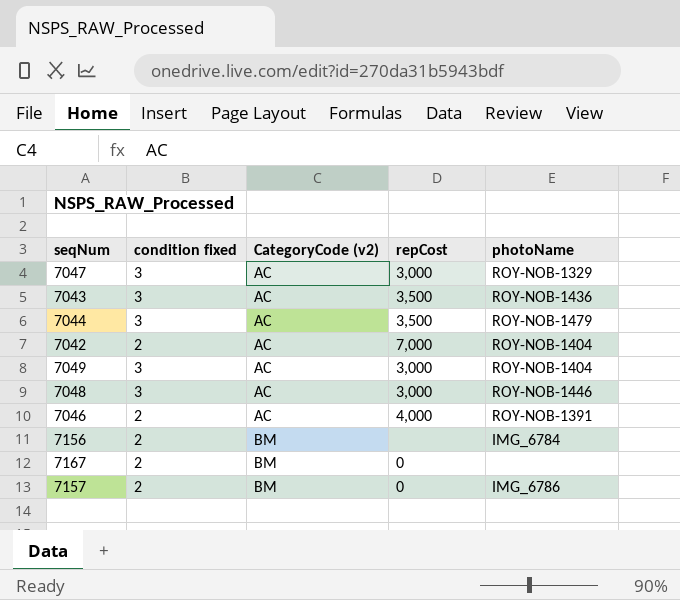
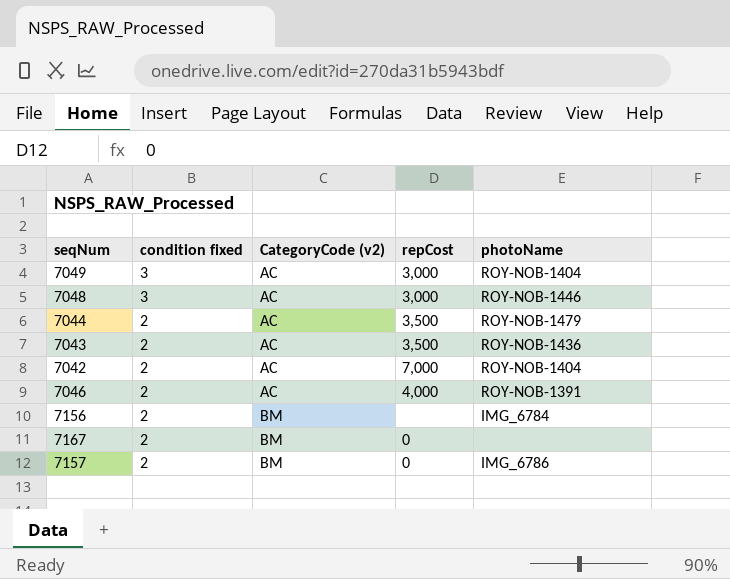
row order: CategoryCode (v2) ascending -> condition fixed descending
row 7047: 3 | AC | 3,000 | ROY-NOB-1329 -> none
7044 | condition fixed: 3 -> 2
7043 | condition fixed: 3 -> 2

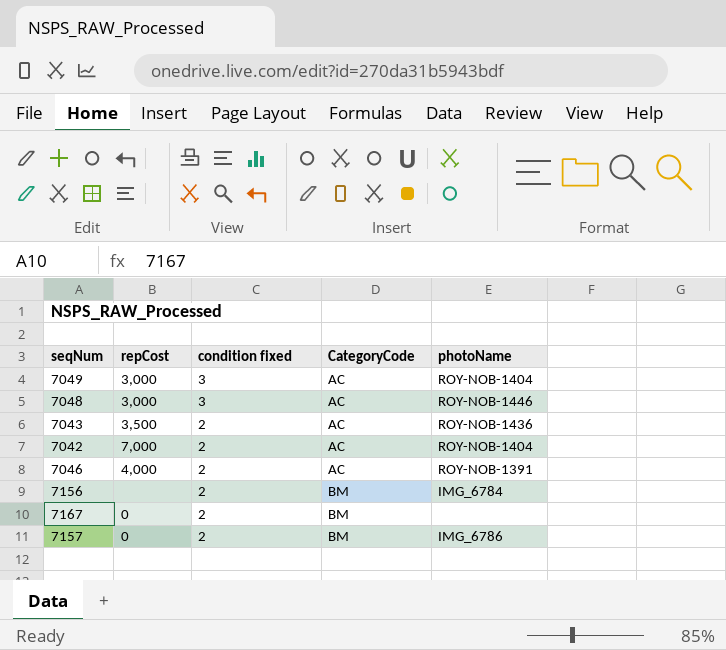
column repCost | position: 4 -> 2
column name: CategoryCode (v2) -> CategoryCode
row 7044: 2 | AC | 3,500 | ROY-NOB-1479 -> none

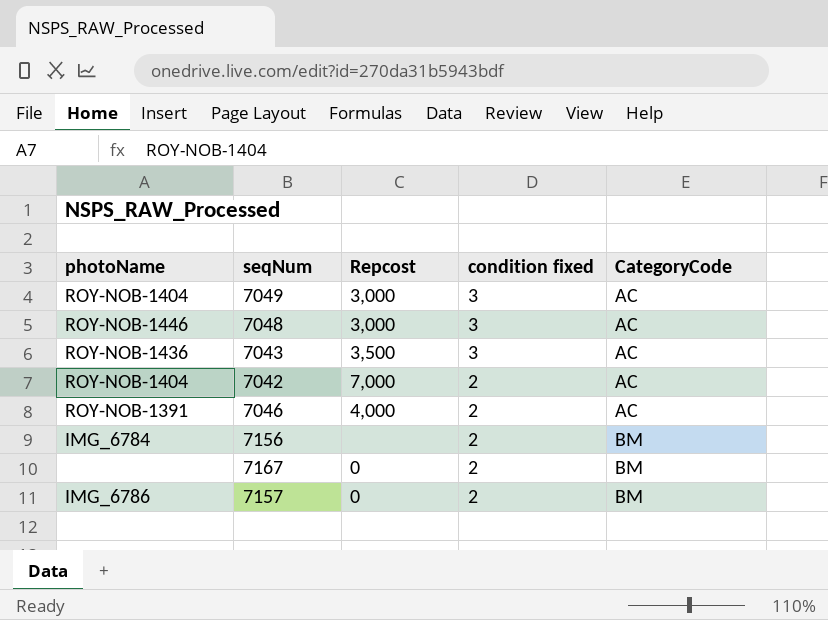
column photoName | position: 5 -> 1
column name: repCost -> Repcost
7043 | condition fixed: 2 -> 3

